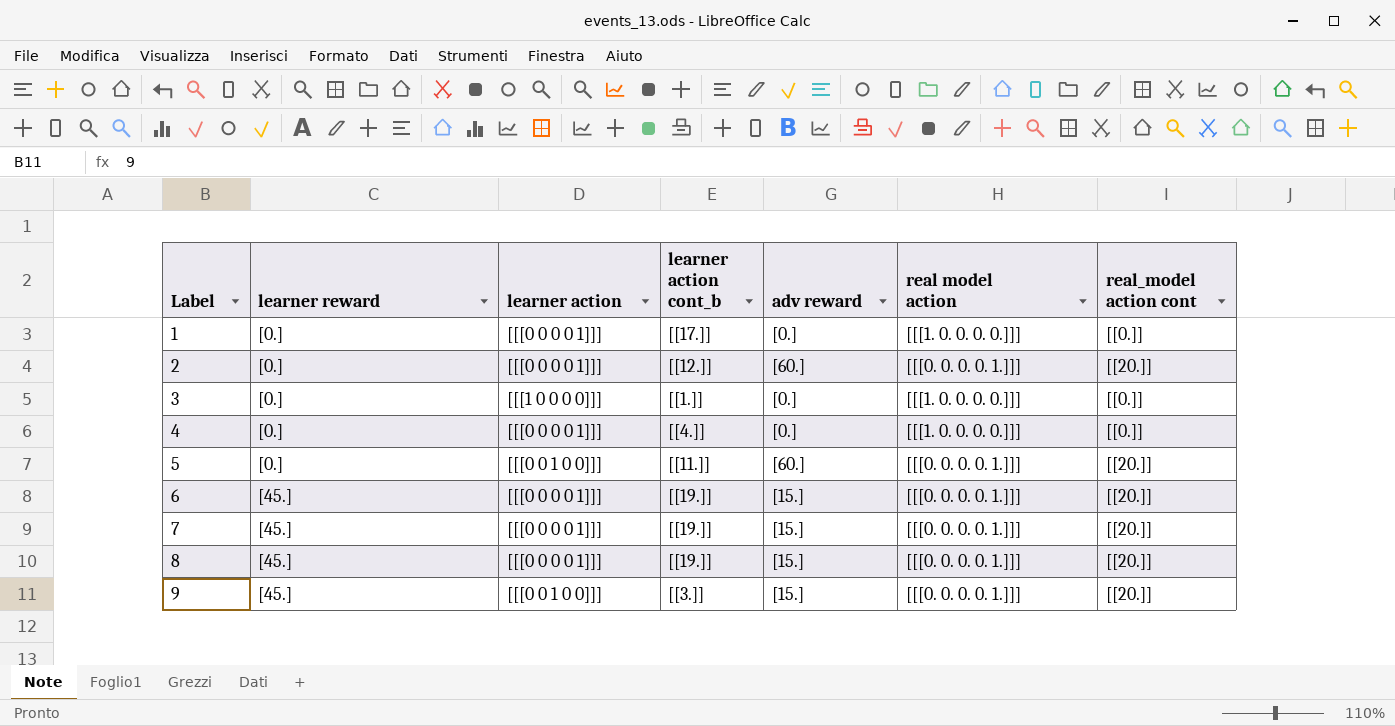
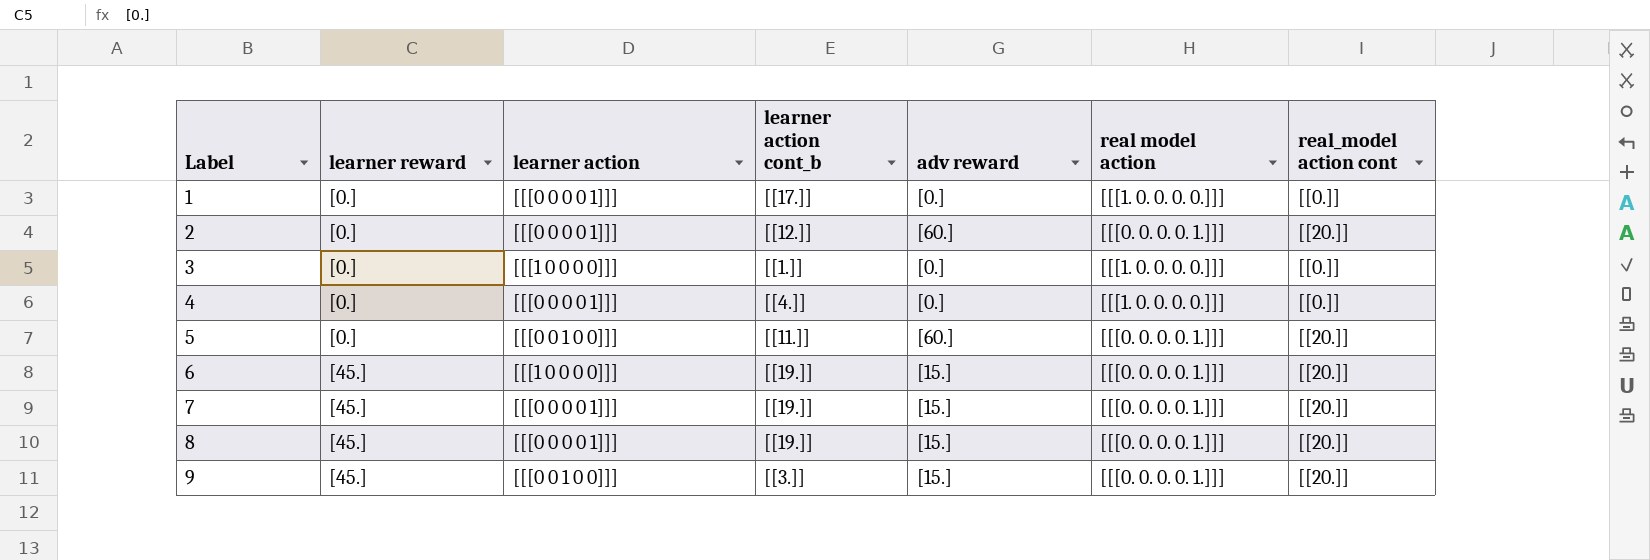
6 | learner action: [[[0 0 0 0 1]]] -> [[[1 0 0 0 0]]]

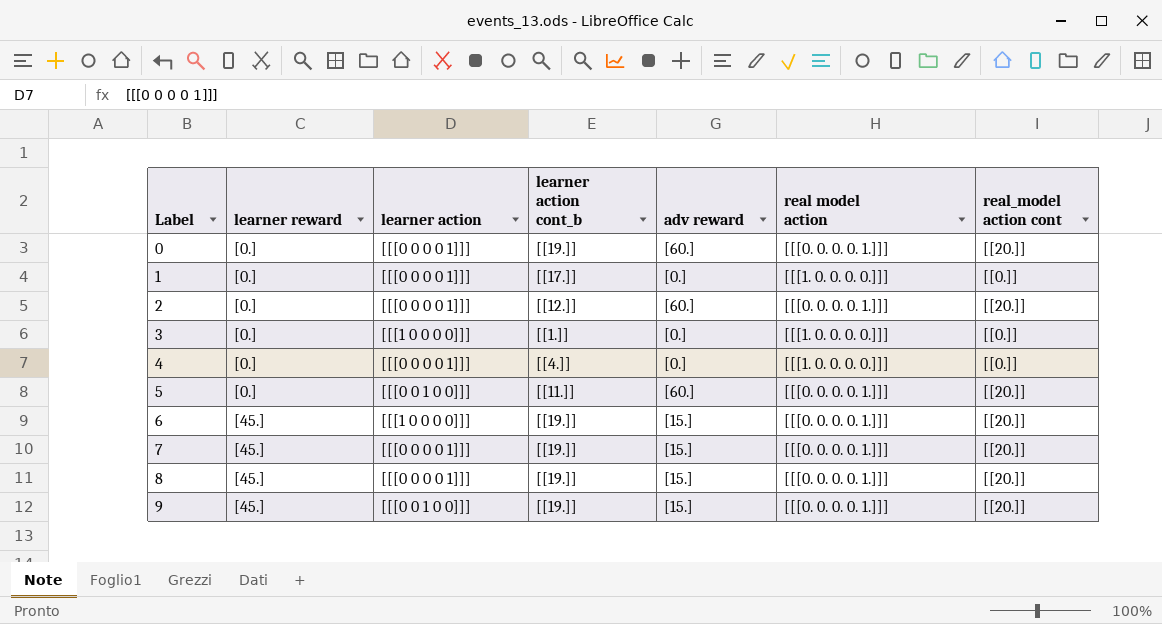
row 0: none -> [0.] | [[[0 0 0 0 1]]] | [[19.]] | [60.] | [[[0. 0. 0. 0. 1.]]] | [[20.]]
9 | learner action cont_b: [[3.]] -> [[19.]]

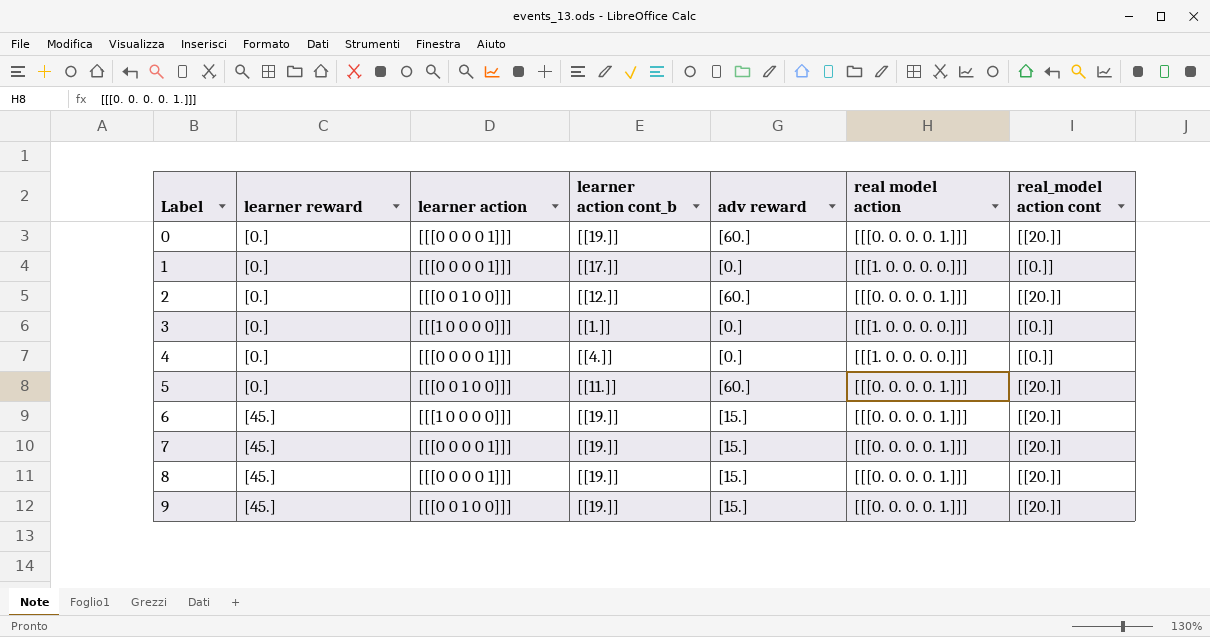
2 | learner action: [[[0 0 0 0 1]]] -> [[[0 0 1 0 0]]]

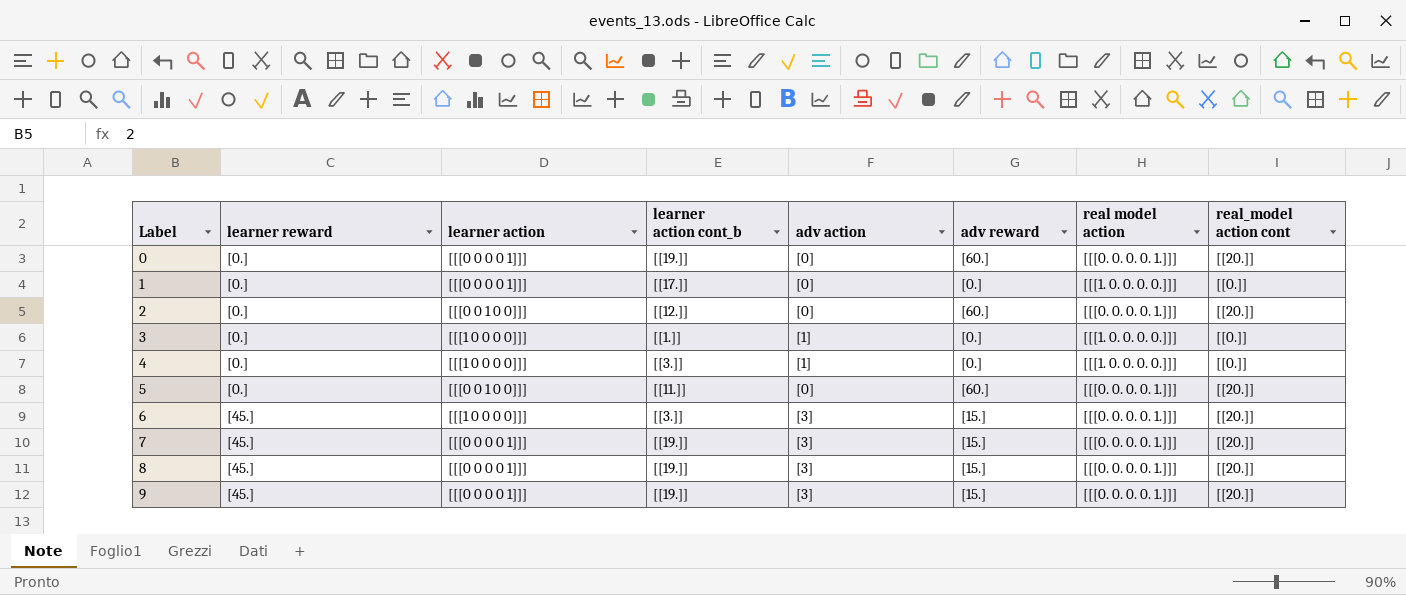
column adv action | position: none -> 5
4 | learner action: [[[0 0 0 0 1]]] -> [[[1 0 0 0 0]]]
4 | learner action cont_b: [[4.]] -> [[3.]]
6 | learner action cont_b: [[19.]] -> [[3.]]
9 | learner action: [[[0 0 1 0 0]]] -> [[[0 0 0 0 1]]]

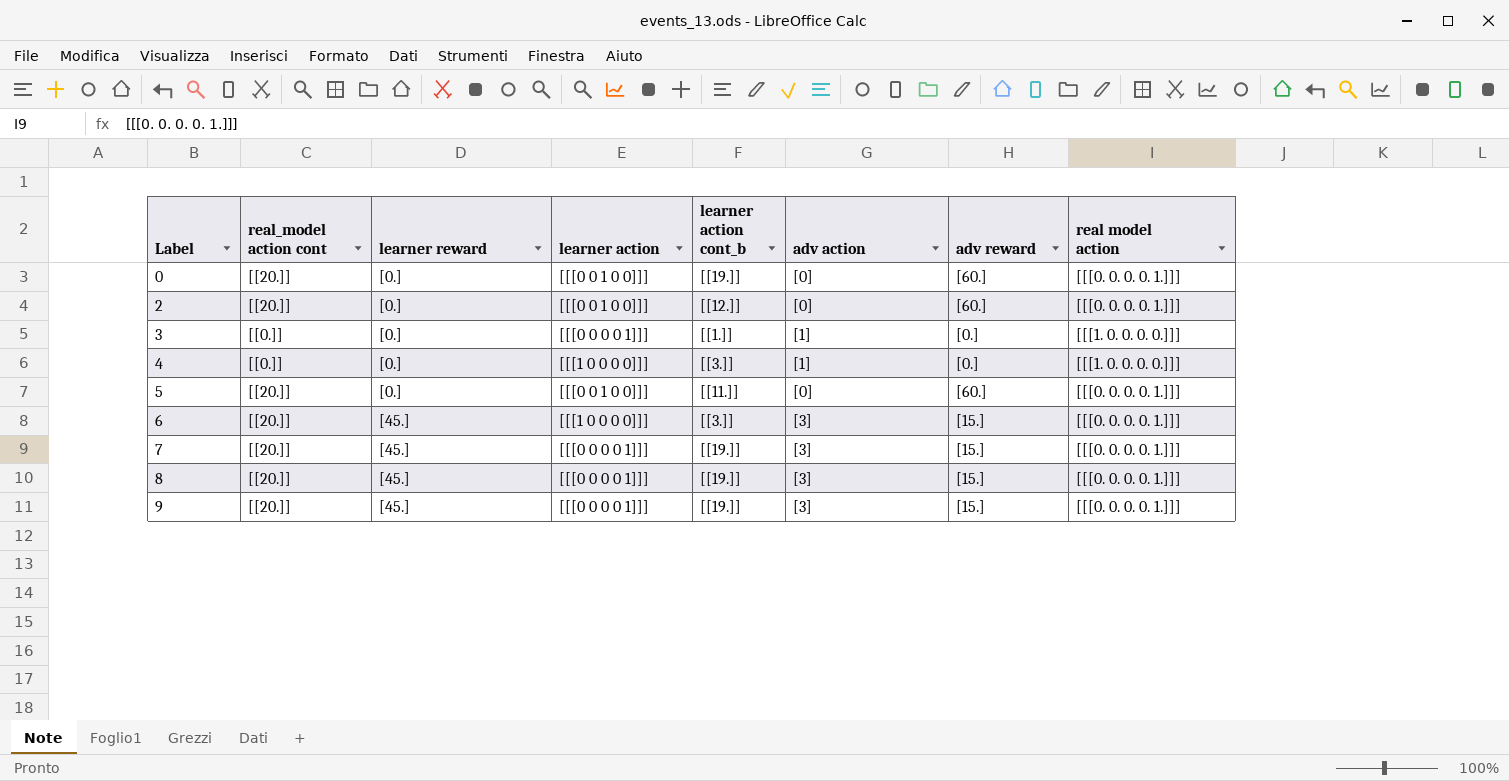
column real_model action cont | position: 8 -> 2
row 1: [0.] | [[[0 0 0 0 1]]] | [[17.]] | [0] | [0.] | [[[1. 0. 0. 0. 0.]]] | [[0.]] -> none
0 | learner action: [[[0 0 0 0 1]]] -> [[[0 0 1 0 0]]]
3 | learner action: [[[1 0 0 0 0]]] -> [[[0 0 0 0 1]]]

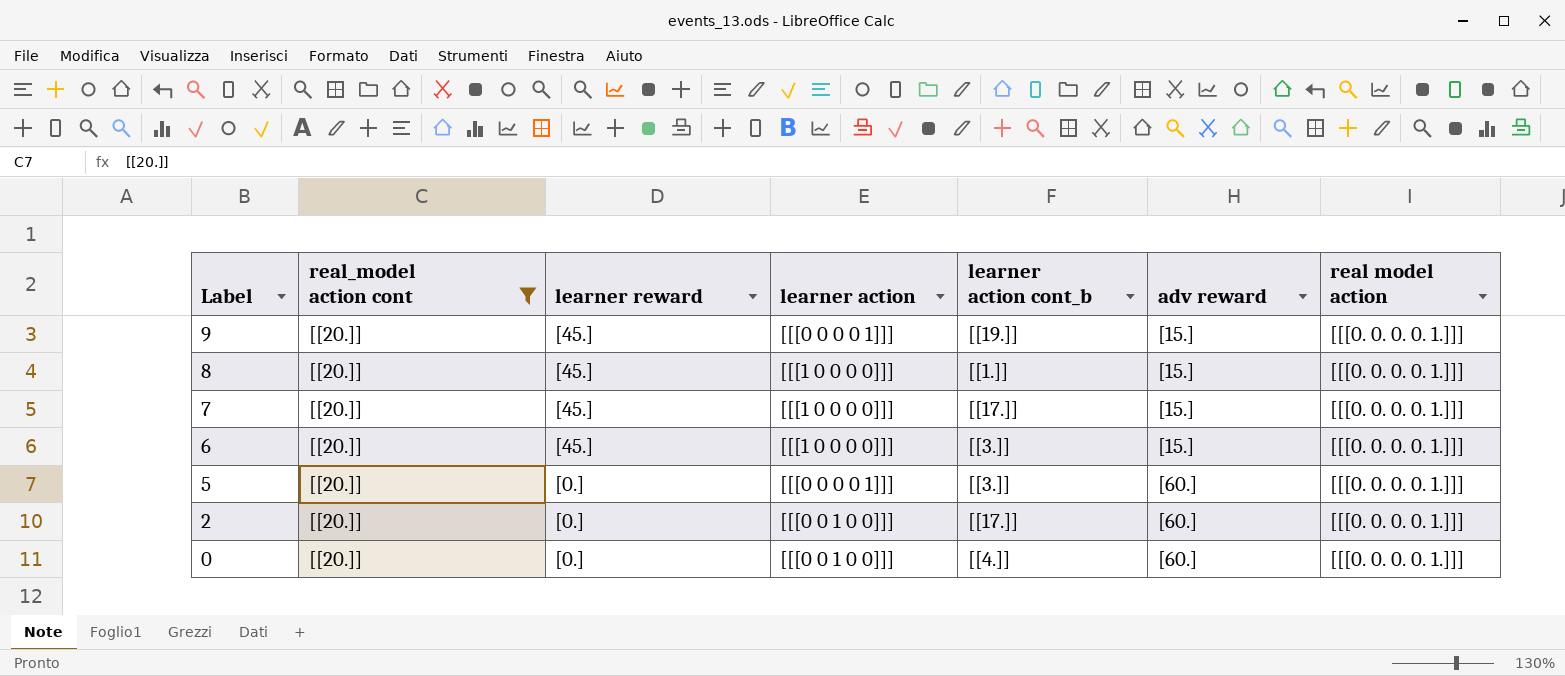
filter: none -> real_model action cont = [[20.]]
row order: Label ascending -> Label descending
column adv action | position: 6 -> none
8 | learner action: [[[0 0 0 0 1]]] -> [[[1 0 0 0 0]]]
8 | learner action cont_b: [[19.]] -> [[1.]]
7 | learner action: [[[0 0 0 0 1]]] -> [[[1 0 0 0 0]]]
7 | learner action cont_b: [[19.]] -> [[17.]]
5 | learner action: [[[0 0 1 0 0]]] -> [[[0 0 0 0 1]]]
5 | learner action cont_b: [[11.]] -> [[3.]]
2 | learner action cont_b: [[12.]] -> [[17.]]
0 | learner action cont_b: [[19.]] -> [[4.]]

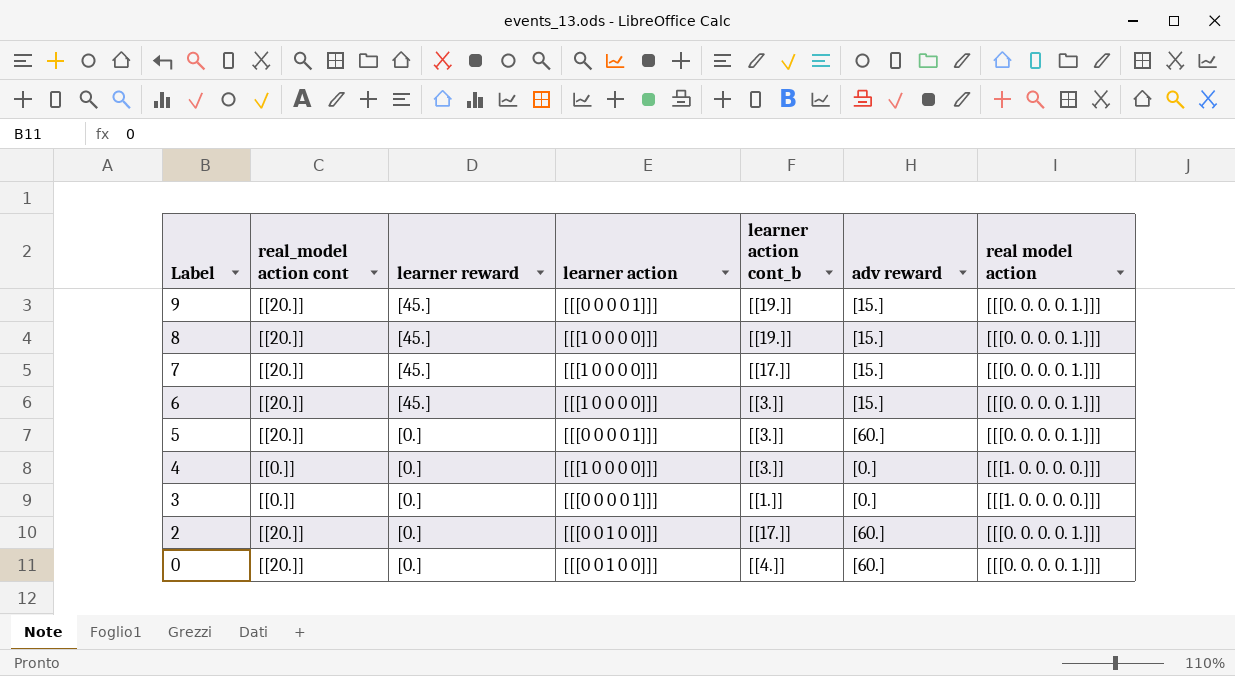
filter: real_model action cont = [[20.]] -> none
8 | learner action cont_b: [[1.]] -> [[19.]]

